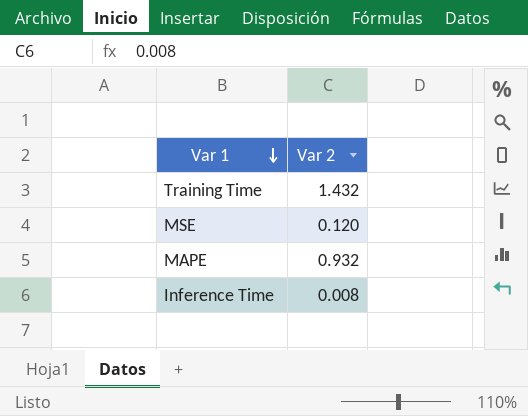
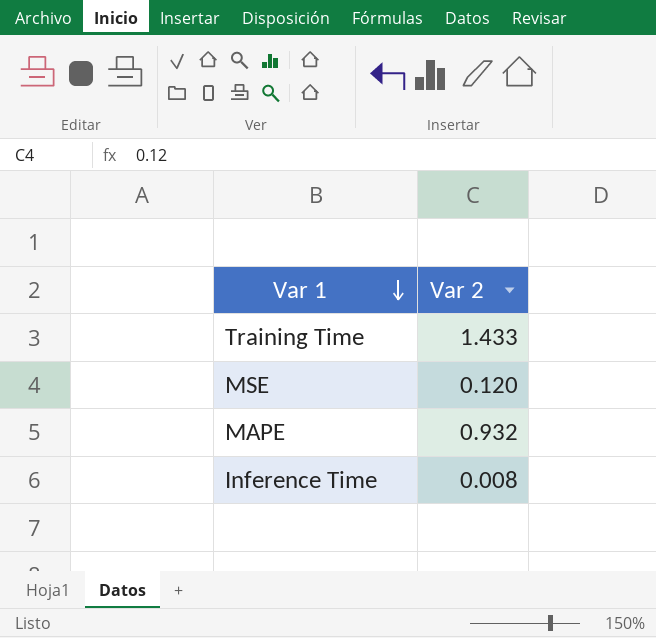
Training Time | Var 2: 1.432 -> 1.433

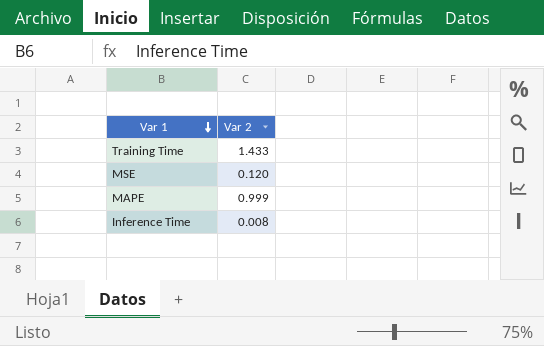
MAPE | Var 2: 0.932 -> 0.999

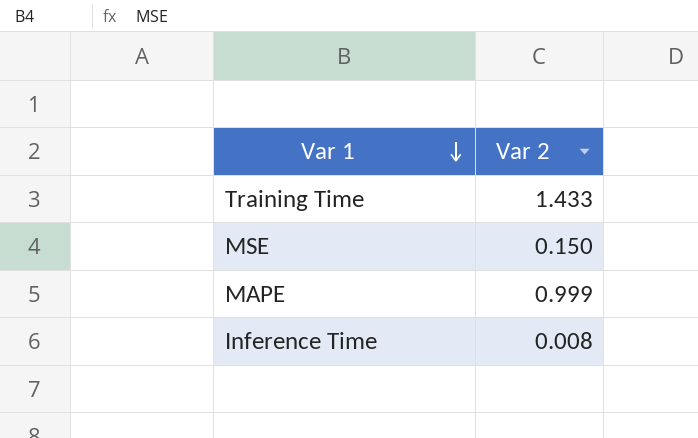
MSE | Var 2: 0.120 -> 0.150

